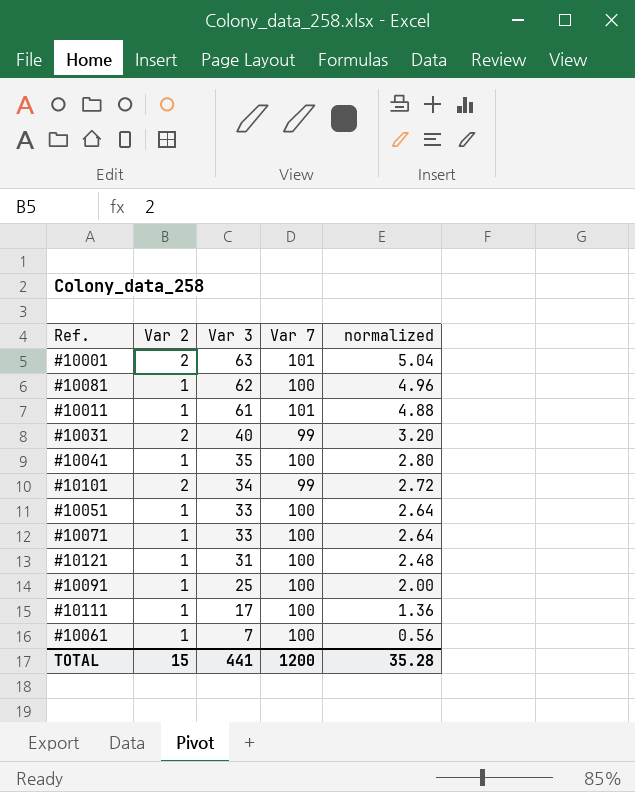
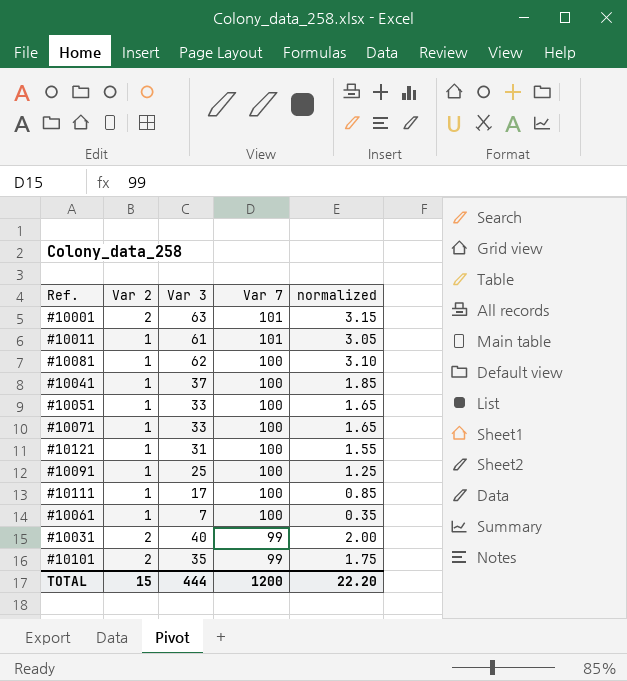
row order: Var 3 descending -> Var 7 descending
column normalized | formula: [Var 3] * 0.08 -> [Var 3] * 0.05
#10041 | Var 3: 35 -> 37
#10101 | Var 3: 34 -> 35
TOTAL | Var 3: 441 -> 444
TOTAL | normalized: 35.28 -> 22.20

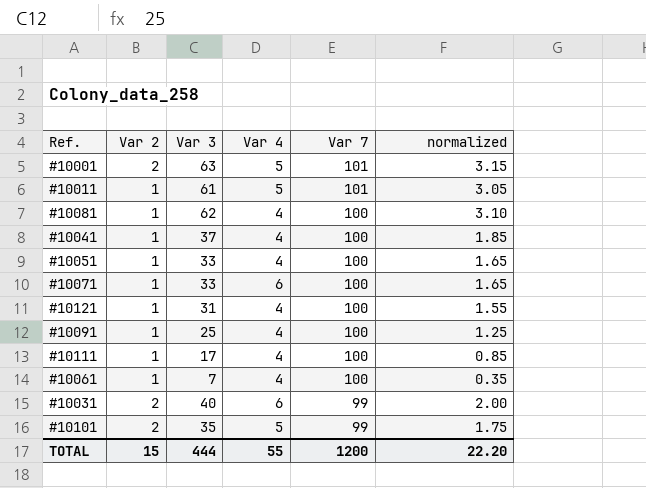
column Var 4 | position: none -> 4

